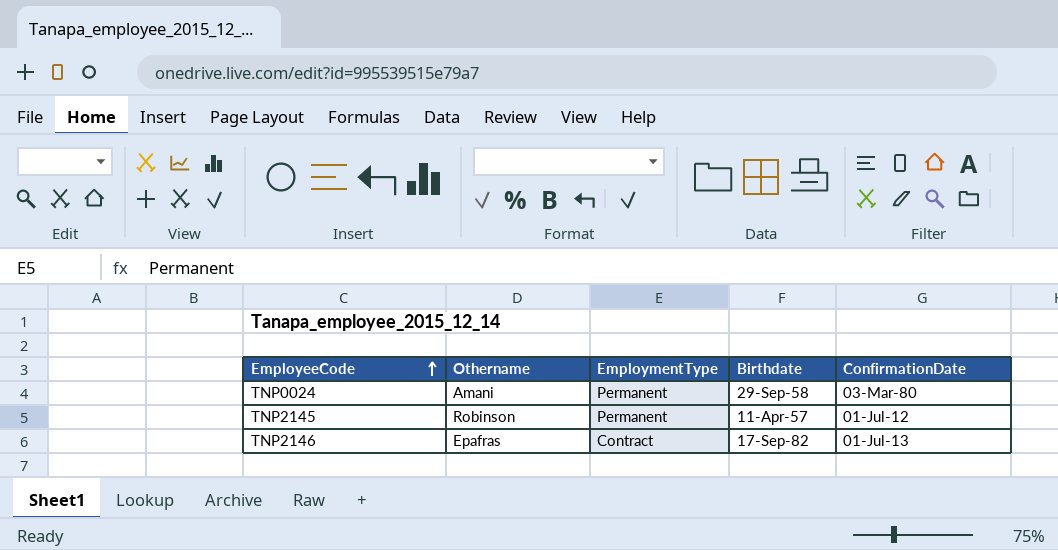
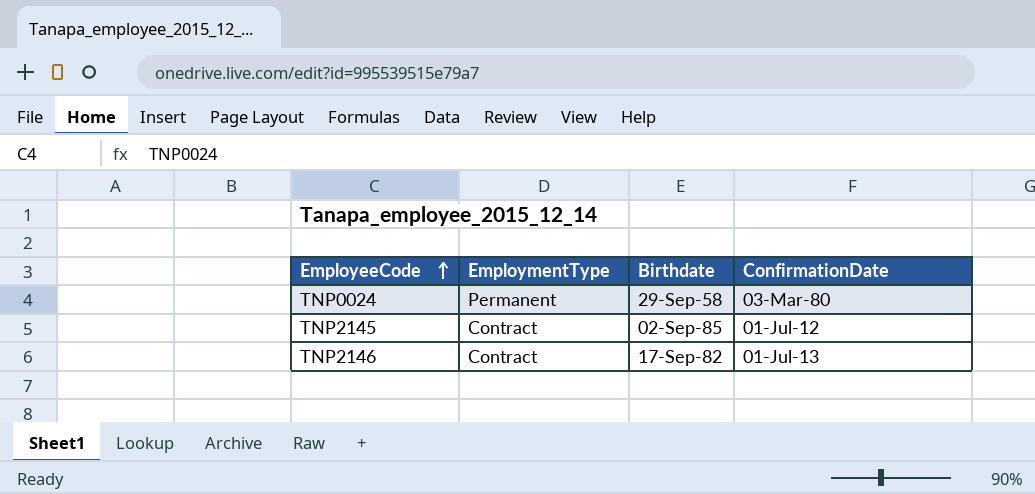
column Othername | position: 2 -> none
TNP2145 | EmploymentType: Permanent -> Contract
TNP2145 | Birthdate: 11-Apr-57 -> 02-Sep-85

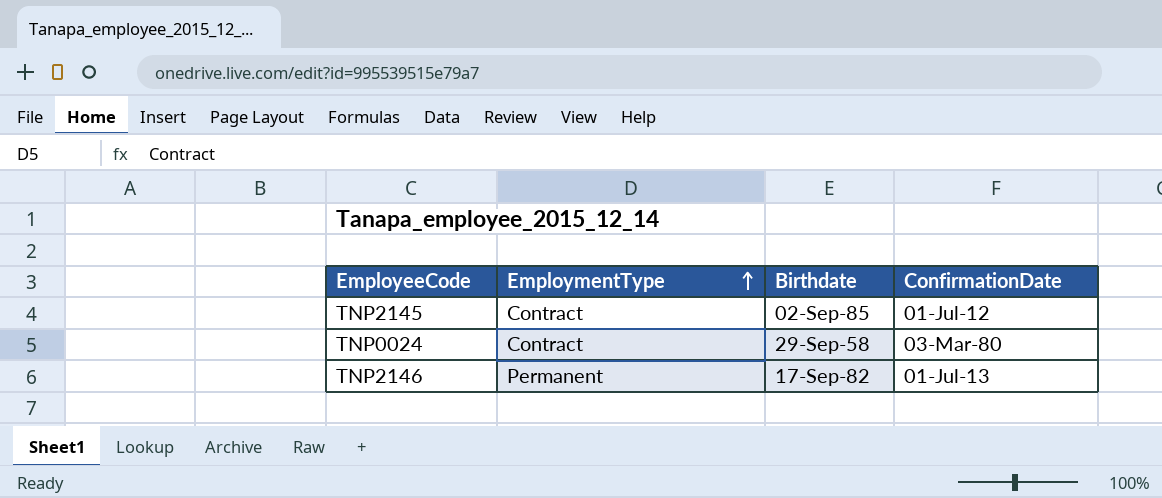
row order: EmployeeCode ascending -> EmploymentType ascending
TNP0024 | EmploymentType: Permanent -> Contract
TNP2146 | EmploymentType: Contract -> Permanent

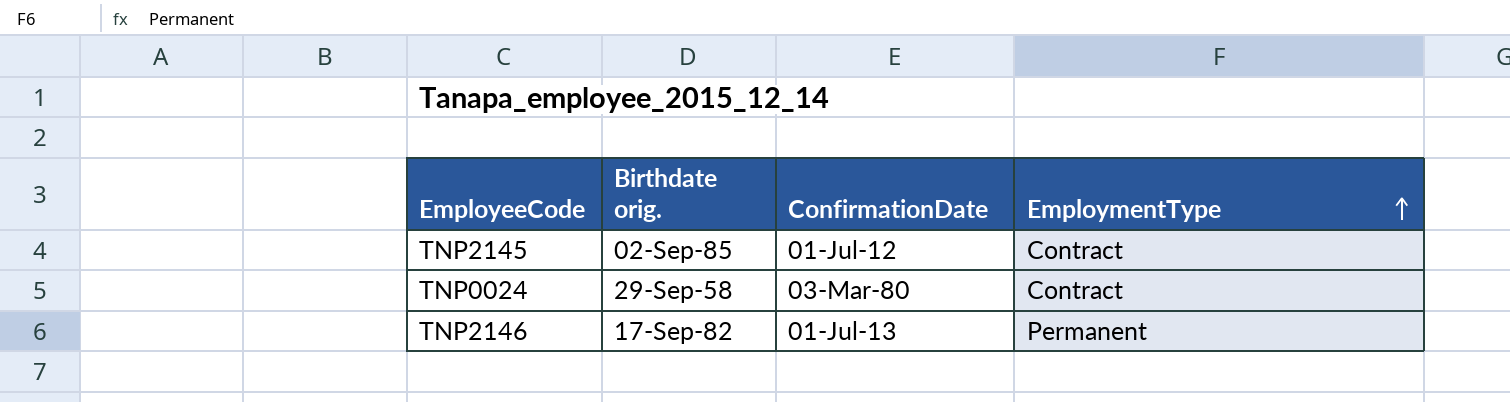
column name: Birthdate -> Birthdate orig.
column EmploymentType | position: 2 -> 4

